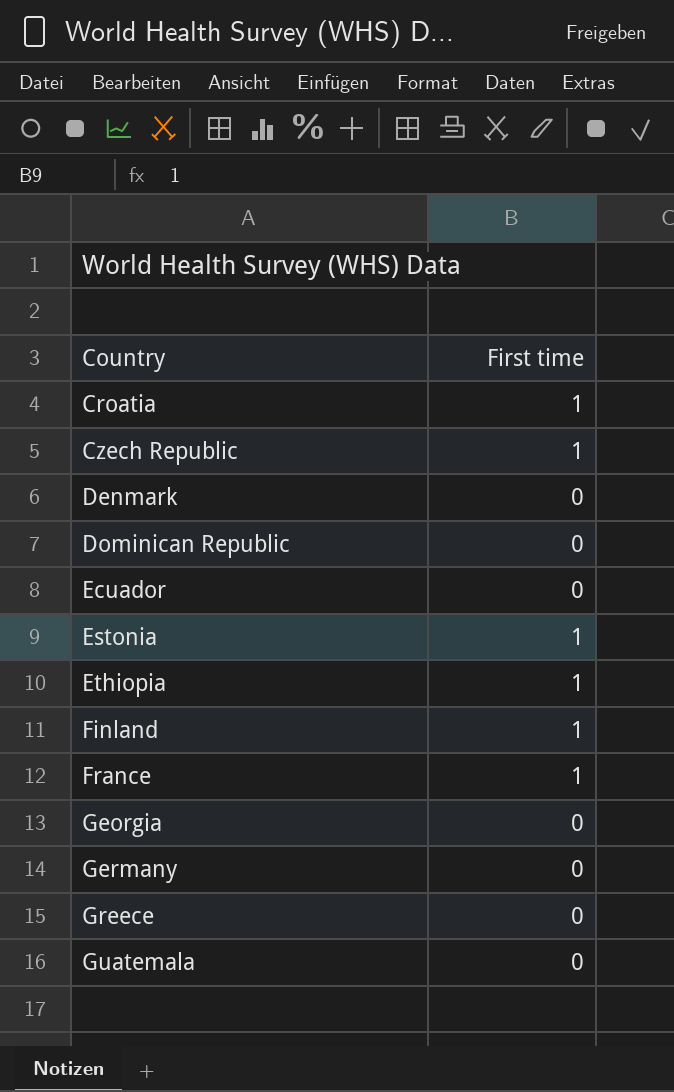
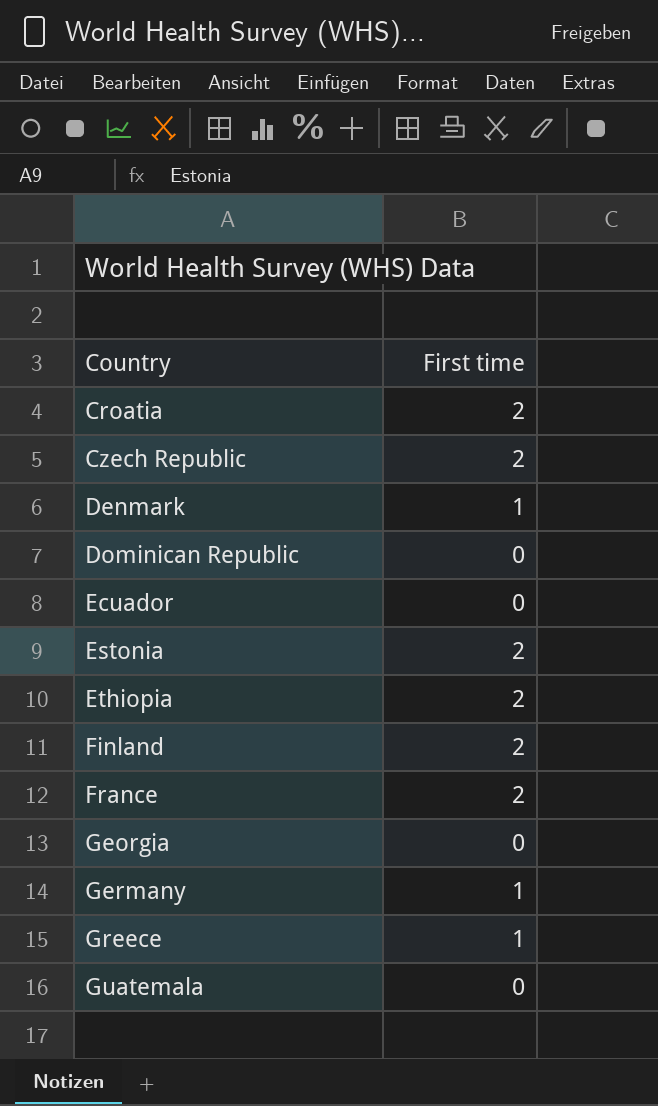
Croatia | First time: 1 -> 2
Czech Republic | First time: 1 -> 2
Denmark | First time: 0 -> 1
Estonia | First time: 1 -> 2
Ethiopia | First time: 1 -> 2
Finland | First time: 1 -> 2
France | First time: 1 -> 2
Germany | First time: 0 -> 1
Greece | First time: 0 -> 1

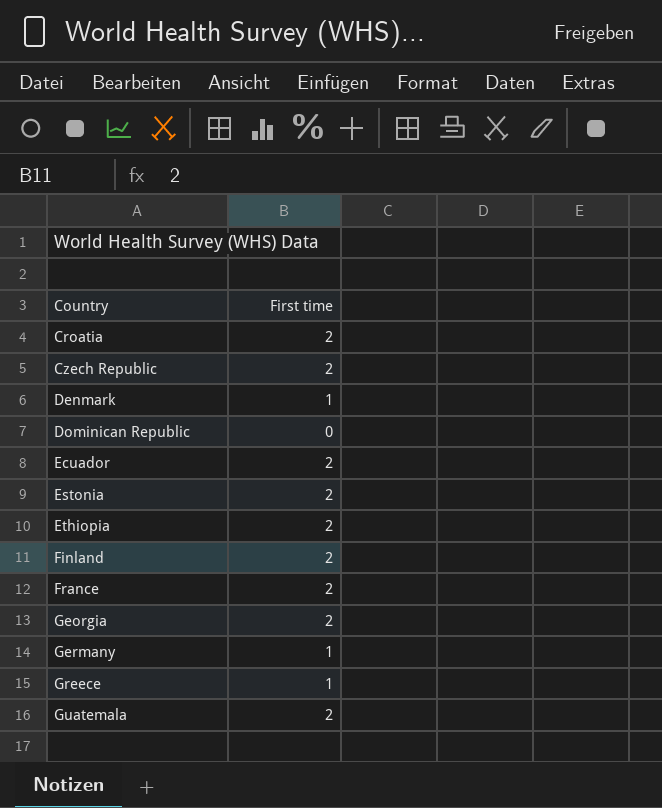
Ecuador | First time: 0 -> 2
Georgia | First time: 0 -> 2
Guatemala | First time: 0 -> 2

